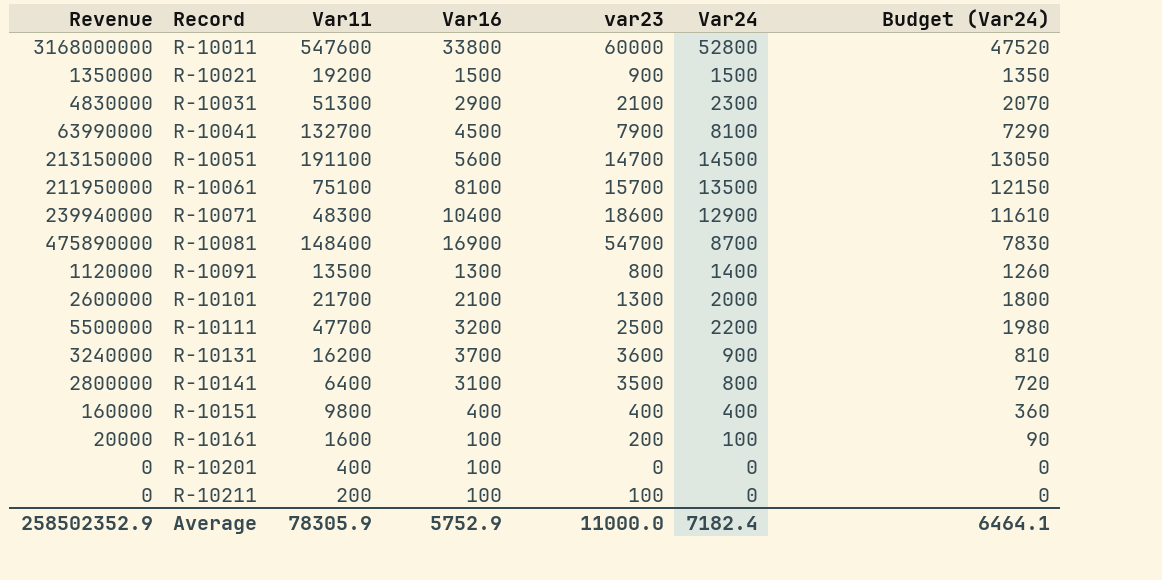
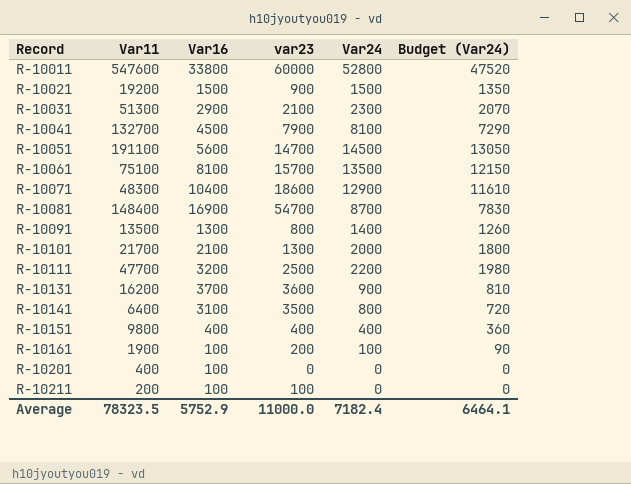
column Revenue | formula: [var23] * [Var24] -> none
R-10161 | Var11: 1600 -> 1900
Average | Var11: 78305.9 -> 78323.5

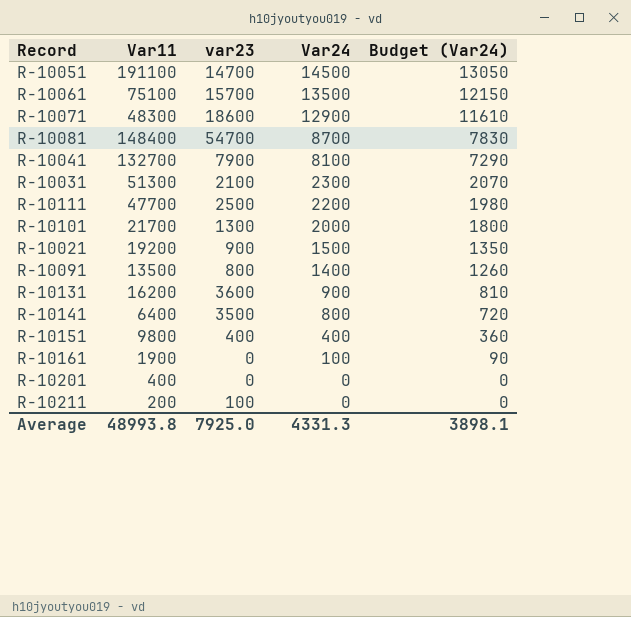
row order: Record ascending -> Var24 descending
column Var16 | position: 3 -> none
row R-10011: 547600 | 33800 | 60000 | 52800 | 47520 -> none
R-10161 | var23: 200 -> 0
Average | Var11: 78323.5 -> 48993.8
Average | var23: 11000.0 -> 7925.0
Average | Var24: 7182.4 -> 4331.3
Average | Budget (Var24): 6464.1 -> 3898.1

